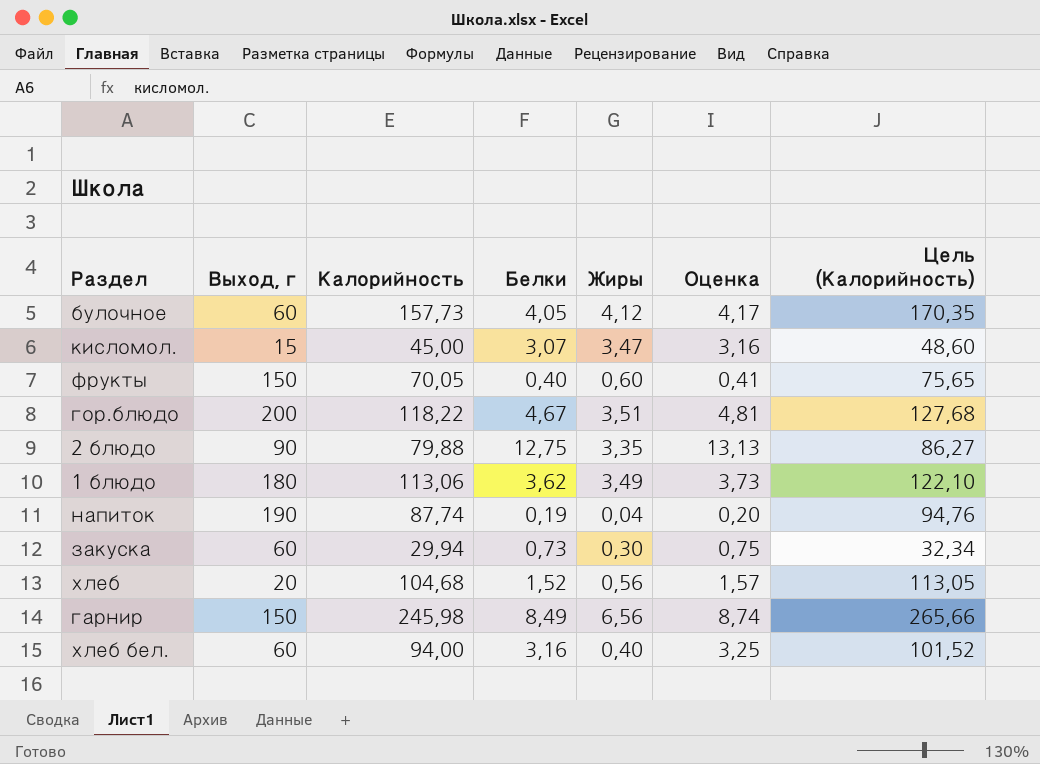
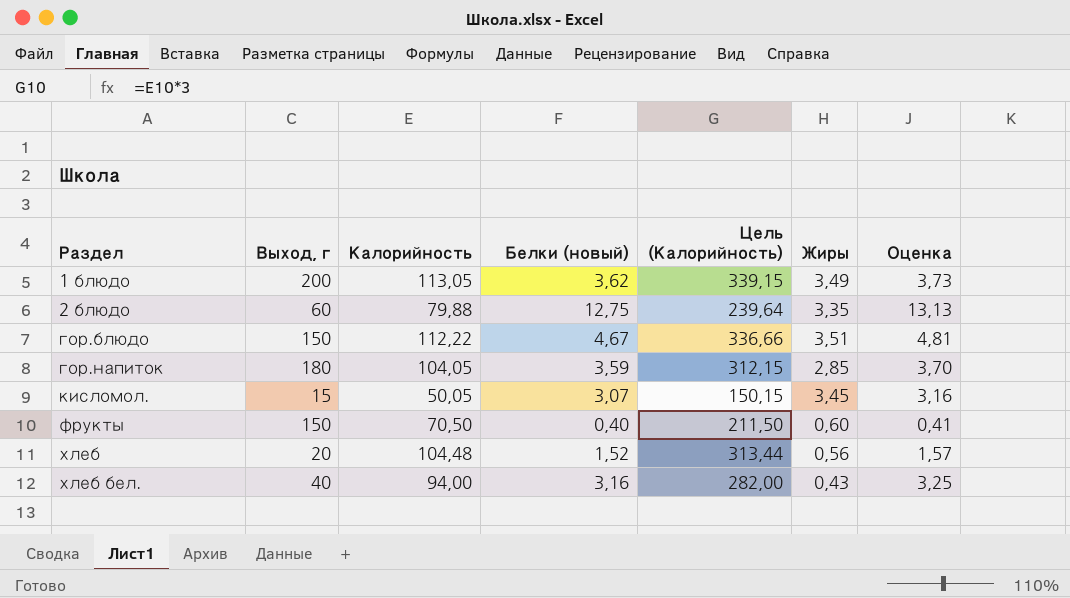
row order: none -> Раздел ascending
column name: Белки -> Белки (новый)
column Цель (Калорийность) | formula: [Калорийность] * 1,08 -> [Калорийность] * 3
column Цель (Калорийность) | position: 7 -> 5
row булочное: 60 | 157,73 | 4,05 | 4,12 | 4,17 | 170,35 -> none
row напиток: 190 | 87,74 | 0,19 | 0,04 | 0,20 | 94,76 -> none
row закуска: 60 | 29,94 | 0,73 | 0,30 | 0,75 | 32,34 -> none
row гарнир: 150 | 245,98 | 8,49 | 6,56 | 8,74 | 265,66 -> none
1 блюдо | Выход, г: 180 -> 200
1 блюдо | Калорийность: 113,06 -> 113,05
2 блюдо | Выход, г: 90 -> 60
гор.блюдо | Выход, г: 200 -> 150
гор.блюдо | Калорийность: 118,22 -> 112,22
row гор.напиток: none -> 180 | 104,05 | 3,59 | 312,15 | 2,85 | 3,70
кисломол. | Калорийность: 45,00 -> 50,05
кисломол. | Жиры: 3,47 -> 3,45
фрукты | Калорийность: 70,05 -> 70,50
хлеб | Калорийность: 104,68 -> 104,48
хлеб бел. | Выход, г: 60 -> 40
хлеб бел. | Жиры: 0,40 -> 0,43

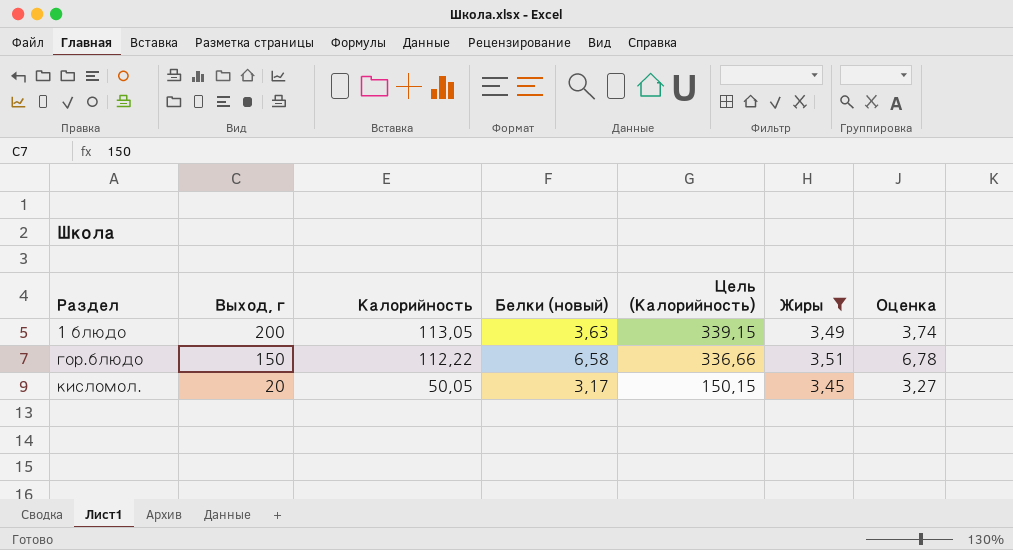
filter: none -> Жиры >= 3,45
1 блюдо | Белки (новый): 3,62 -> 3,63
1 блюдо | Оценка: 3,73 -> 3,74
гор.блюдо | Белки (новый): 4,67 -> 6,58
гор.блюдо | Оценка: 4,81 -> 6,78
кисломол. | Выход, г: 15 -> 20
кисломол. | Белки (новый): 3,07 -> 3,17
кисломол. | Оценка: 3,16 -> 3,27

